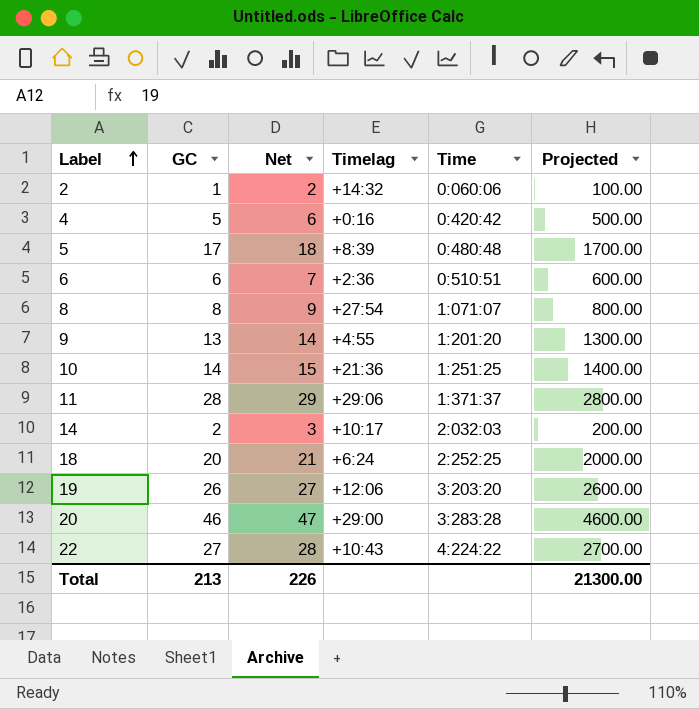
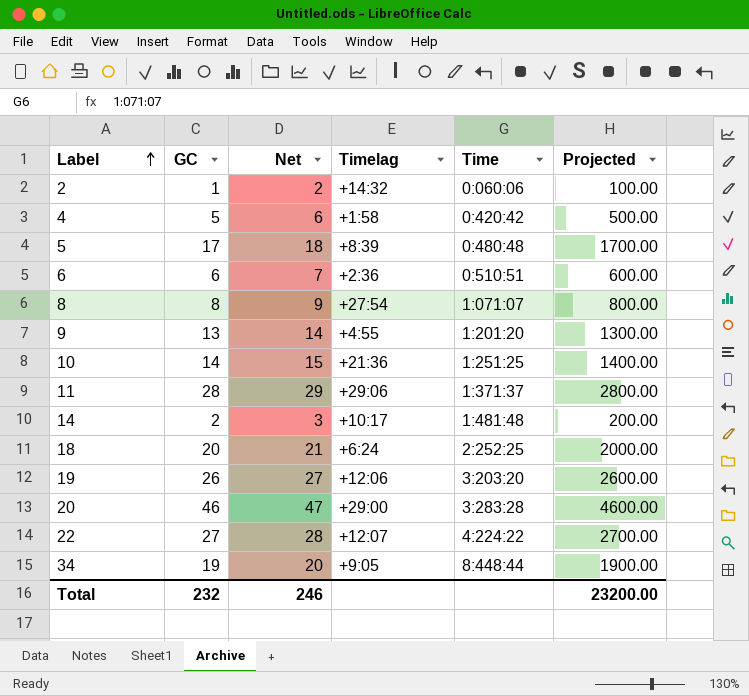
4 | Timelag: +0:16 -> +1:58
14 | Time: 2:032:03 -> 1:481:48
22 | Timelag: +10:43 -> +12:07
row 34: none -> 19 | 20 | +9:05 | 8:448:44 | 1900.00
Total | GC: 213 -> 232
Total | Net: 226 -> 246
Total | Projected: 21300.00 -> 23200.00

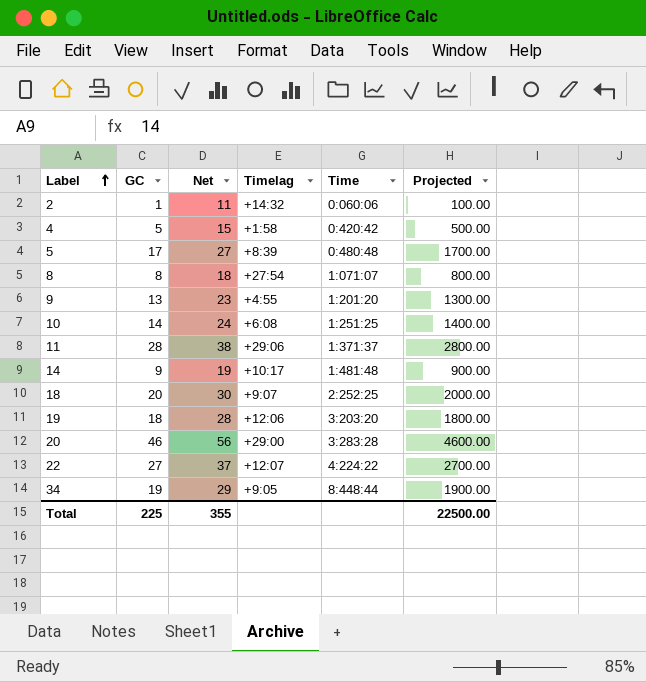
column Net | formula: [GC] + 1 -> [GC] + 10
row 6: 6 | 7 | +2:36 | 0:510:51 | 600.00 -> none
10 | Timelag: +21:36 -> +6:08
14 | GC: 2 -> 9
14 | Projected: 200.00 -> 900.00
18 | Timelag: +6:24 -> +9:07
19 | GC: 26 -> 18
19 | Projected: 2600.00 -> 1800.00
Total | GC: 232 -> 225
Total | Net: 246 -> 355
Total | Projected: 23200.00 -> 22500.00

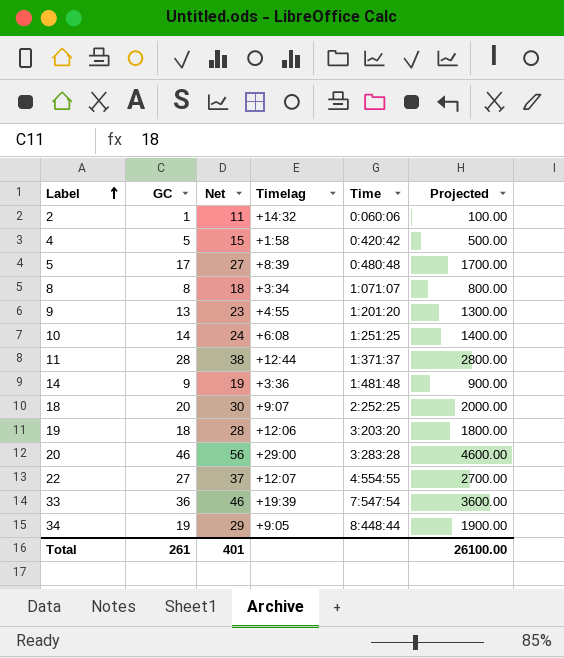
8 | Timelag: +27:54 -> +3:34
11 | Timelag: +29:06 -> +12:44
14 | Timelag: +10:17 -> +3:36
22 | Time: 4:224:22 -> 4:554:55
row 33: none -> 36 | 46 | +19:39 | 7:547:54 | 3600.00
Total | GC: 225 -> 261
Total | Net: 355 -> 401
Total | Projected: 22500.00 -> 26100.00

